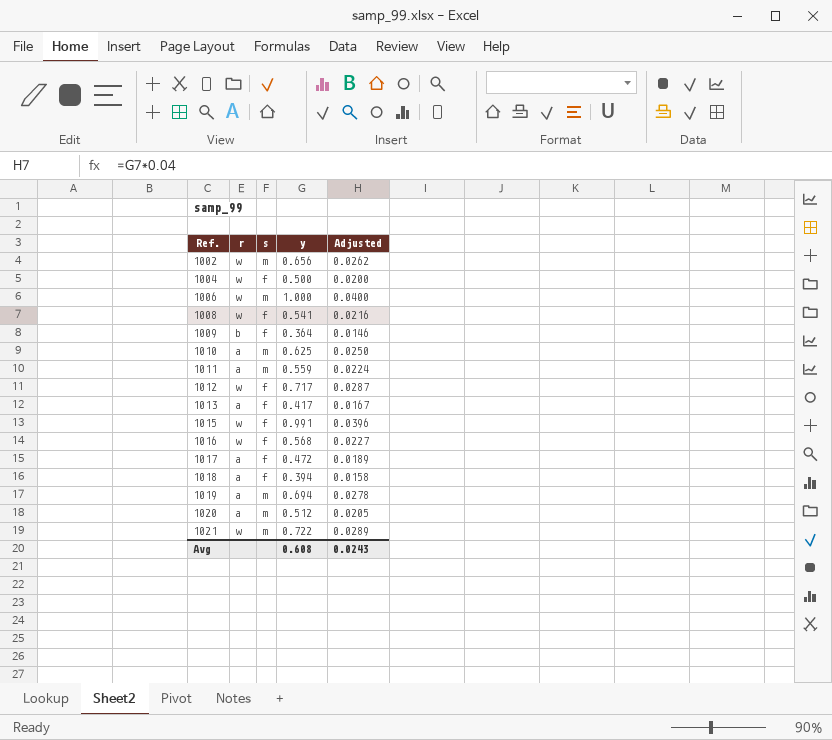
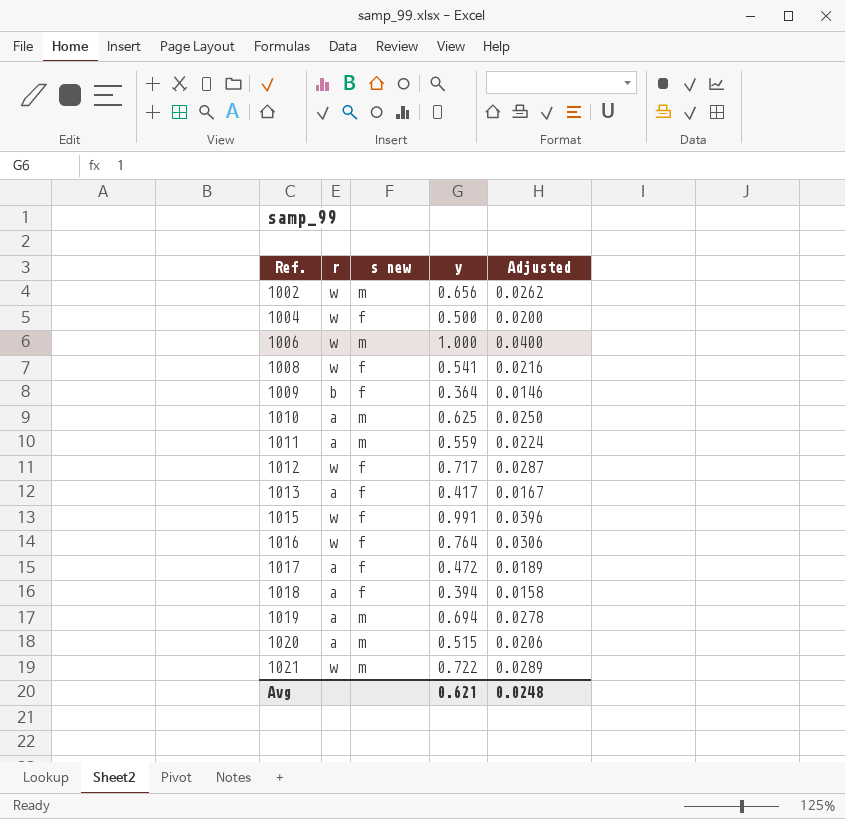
column name: s -> s new
1016 | y: 0.568 -> 0.764
1016 | Adjusted: 0.0227 -> 0.0306
1020 | y: 0.512 -> 0.515
1020 | Adjusted: 0.0205 -> 0.0206
Avg | y: 0.608 -> 0.621
Avg | Adjusted: 0.0243 -> 0.0248

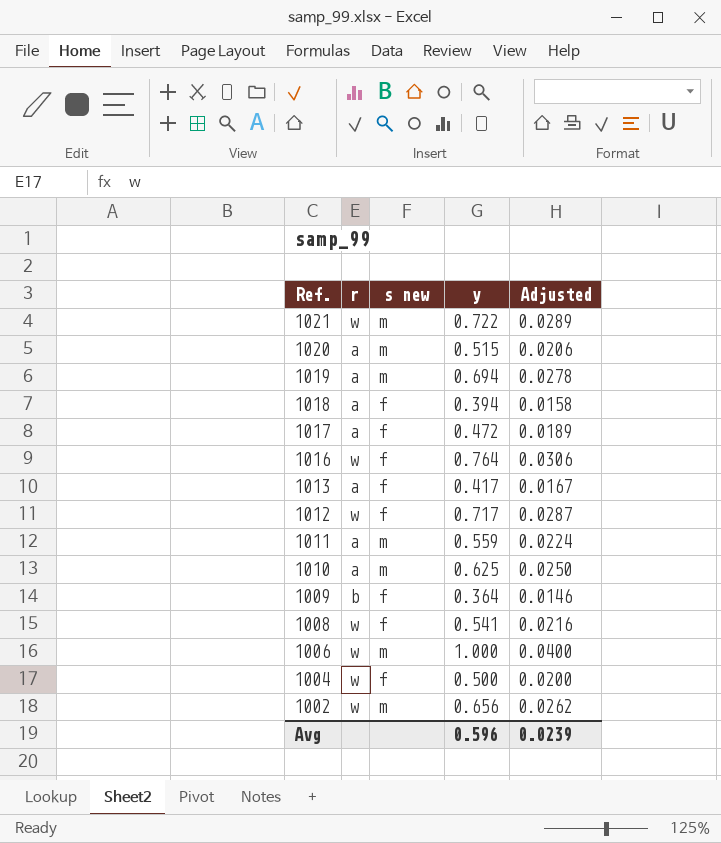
row order: Ref. ascending -> Ref. descending
row 1015: w | f | 0.991 | 0.0396 -> none
Avg | y: 0.621 -> 0.596
Avg | Adjusted: 0.0248 -> 0.0239

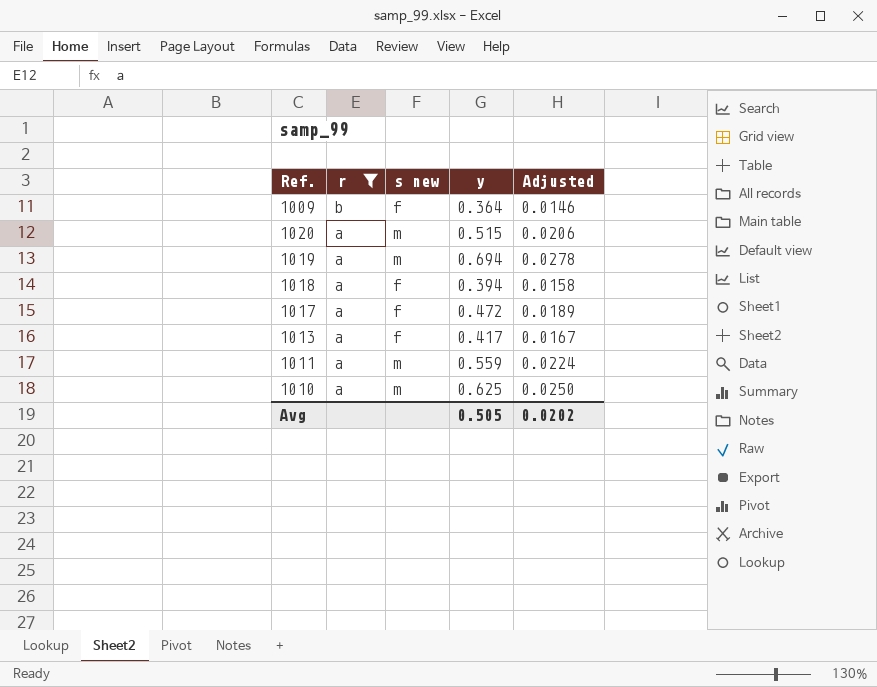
filter: none -> r != w
row order: Ref. descending -> r descending
Avg | y: 0.596 -> 0.505
Avg | Adjusted: 0.0239 -> 0.0202

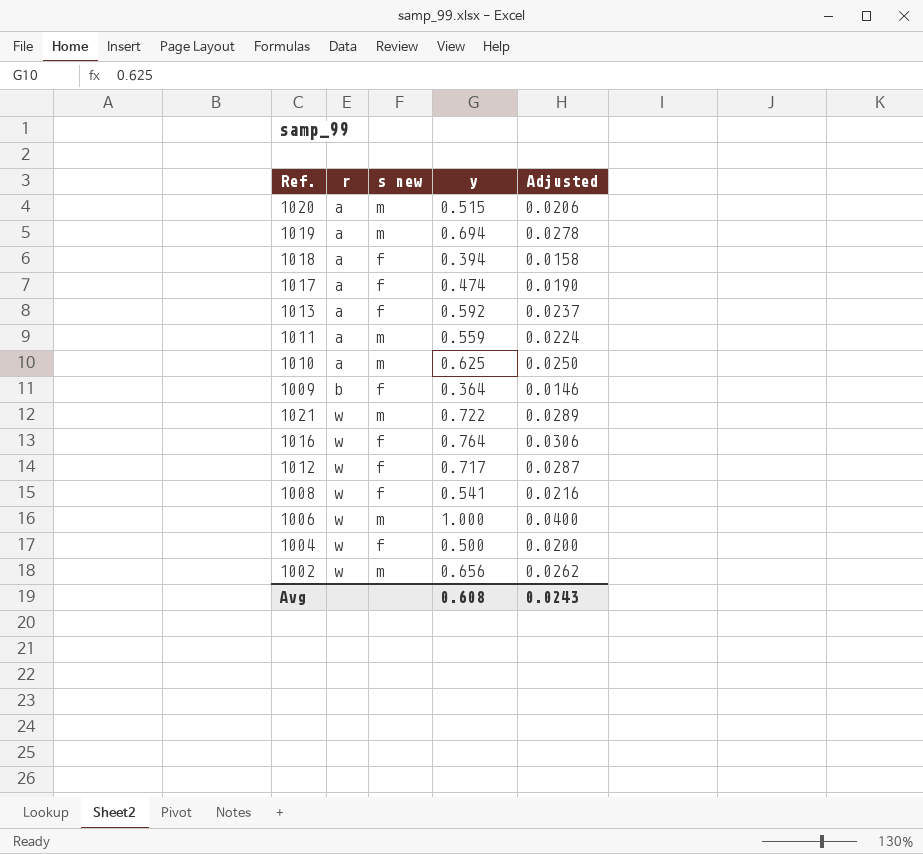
filter: r != w -> none
row order: r descending -> r ascending
1017 | y: 0.472 -> 0.474
1017 | Adjusted: 0.0189 -> 0.0190
1013 | y: 0.417 -> 0.592
1013 | Adjusted: 0.0167 -> 0.0237
Avg | y: 0.505 -> 0.608
Avg | Adjusted: 0.0202 -> 0.0243

